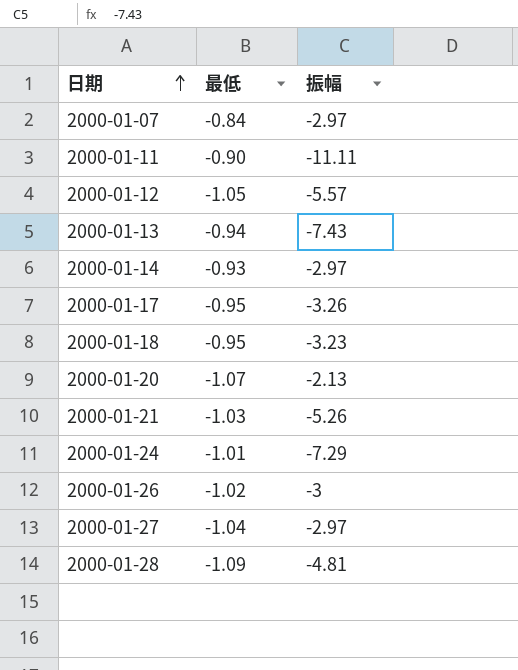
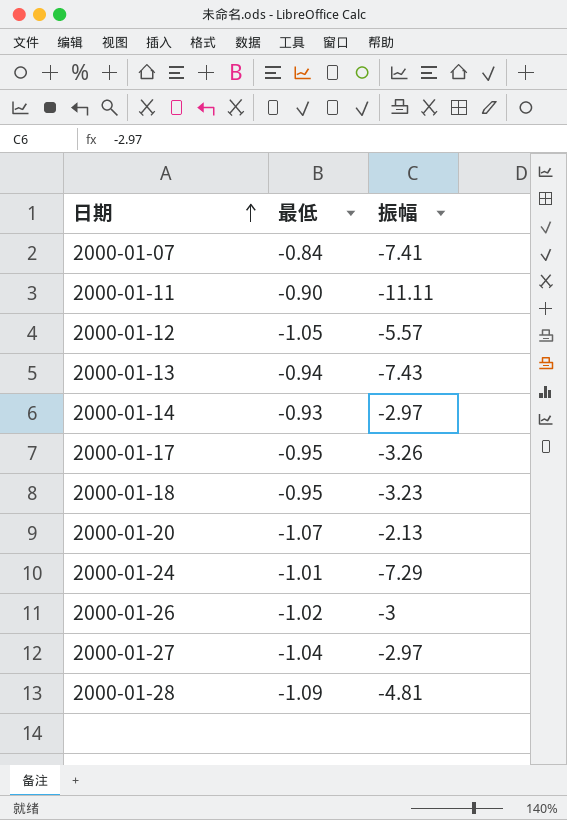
row 2000-01-21: -1.03 | -5.26 -> none
2000-01-07 | 振幅: -2.97 -> -7.41

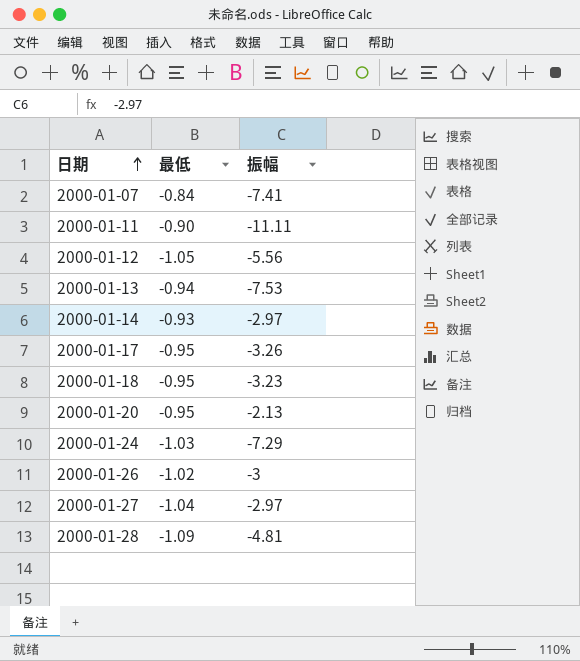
2000-01-12 | 振幅: -5.57 -> -5.56
2000-01-13 | 振幅: -7.43 -> -7.53
2000-01-20 | 最低: -1.07 -> -0.95
2000-01-24 | 最低: -1.01 -> -1.03

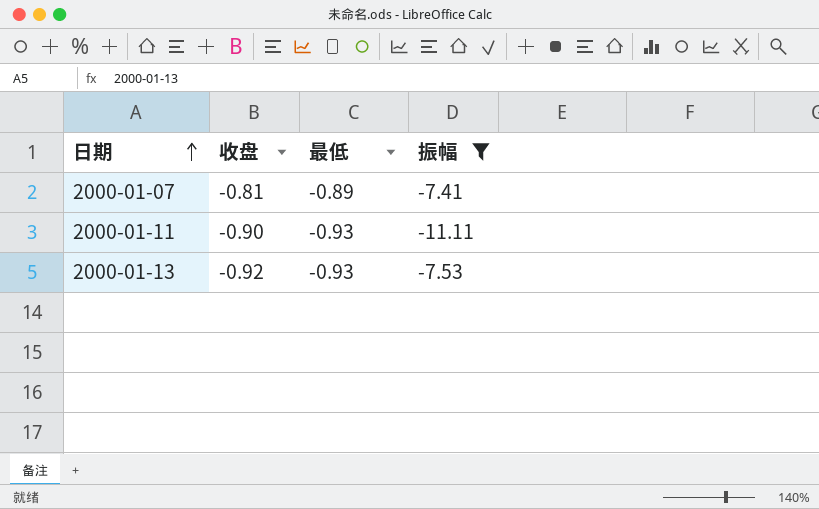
filter: none -> 振幅 <= -7.41
column 收盘 | position: none -> 2
2000-01-07 | 最低: -0.84 -> -0.89
2000-01-11 | 最低: -0.90 -> -0.93
2000-01-13 | 最低: -0.94 -> -0.93

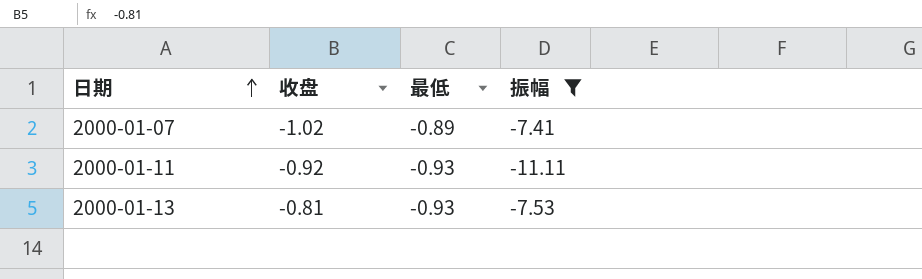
2000-01-07 | 收盘: -0.81 -> -1.02
2000-01-11 | 收盘: -0.90 -> -0.92
2000-01-13 | 收盘: -0.92 -> -0.81

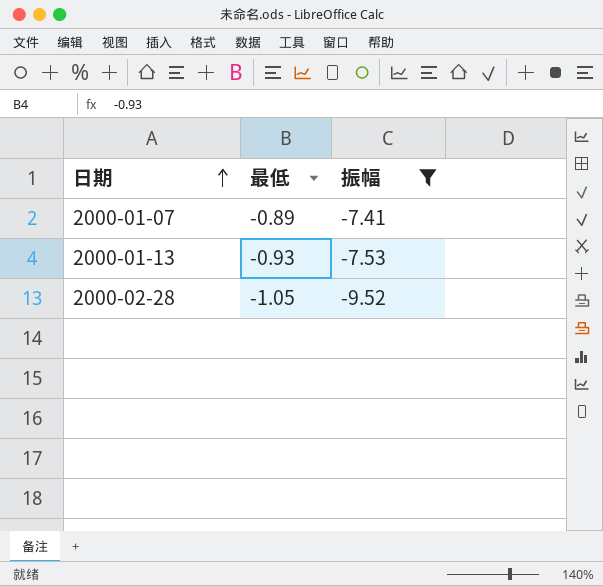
column 收盘 | position: 2 -> none
row 2000-01-11: -0.92 | -0.93 | -11.11 -> none
row 2000-02-28: none -> -1.05 | -9.52

